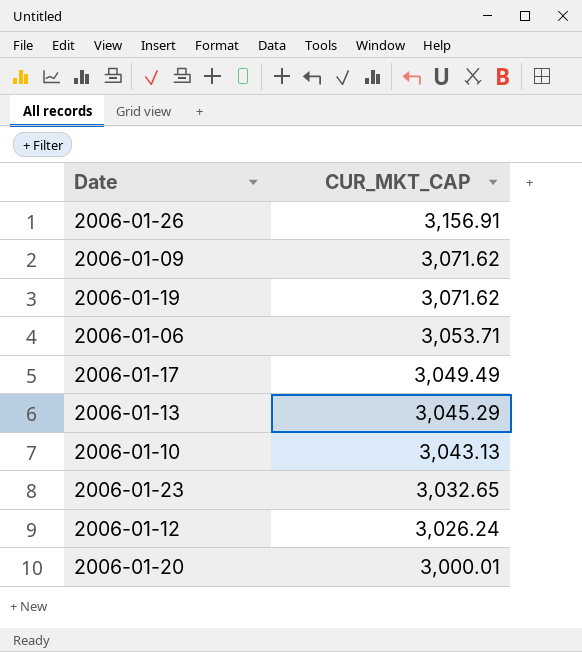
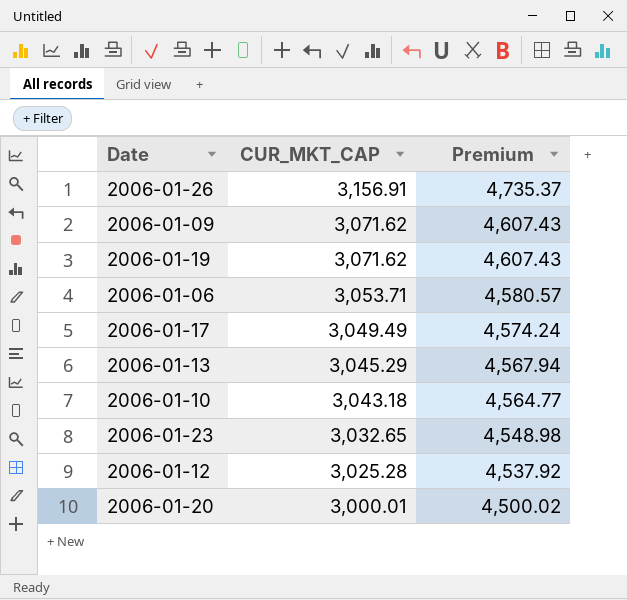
column Premium | formula: none -> [CUR_MKT_CAP] * 1.5
2006-01-10 | CUR_MKT_CAP: 3,043.13 -> 3,043.18
2006-01-12 | CUR_MKT_CAP: 3,026.24 -> 3,025.28

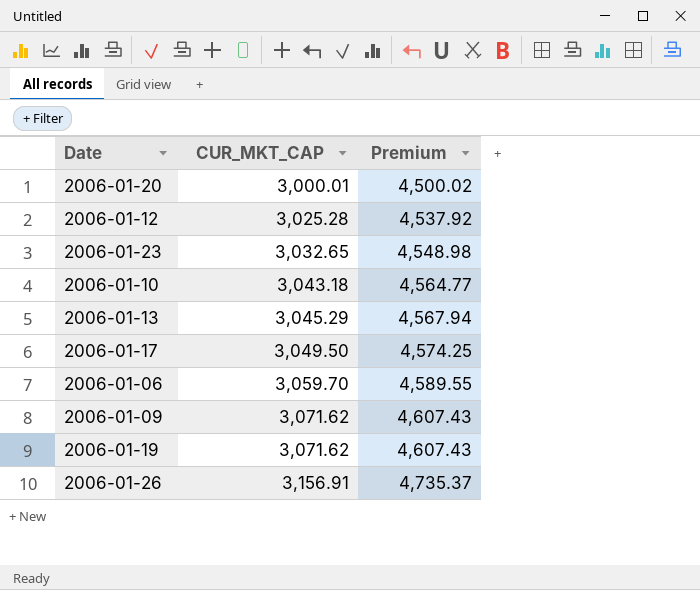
row order: CUR_MKT_CAP descending -> CUR_MKT_CAP ascending
2006-01-17 | CUR_MKT_CAP: 3,049.49 -> 3,049.50
2006-01-17 | Premium: 4,574.24 -> 4,574.25
2006-01-06 | CUR_MKT_CAP: 3,053.71 -> 3,059.70
2006-01-06 | Premium: 4,580.57 -> 4,589.55

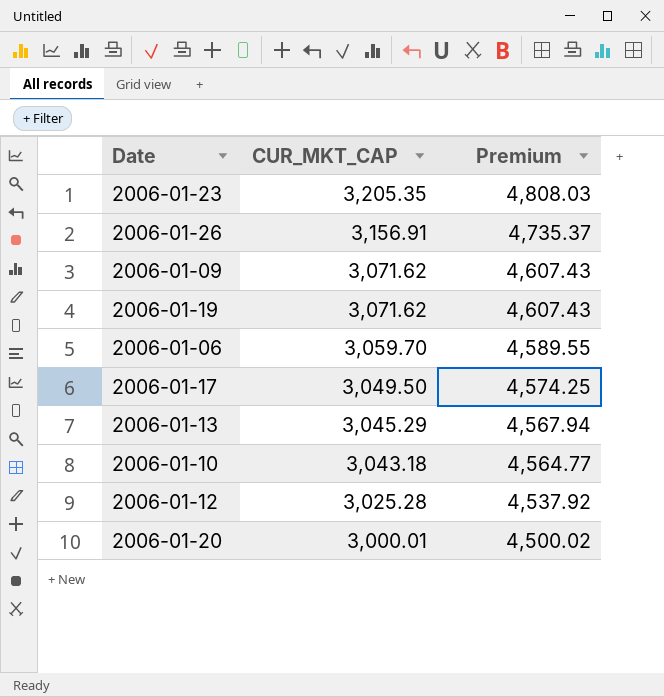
row order: CUR_MKT_CAP ascending -> CUR_MKT_CAP descending
2006-01-23 | CUR_MKT_CAP: 3,032.65 -> 3,205.35
2006-01-23 | Premium: 4,548.98 -> 4,808.03

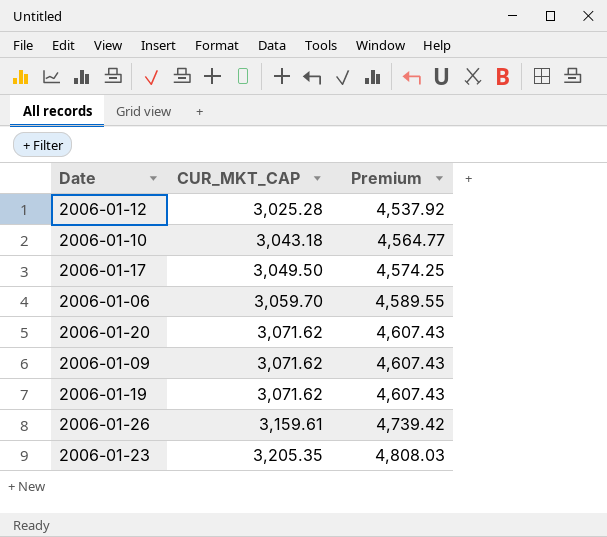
row order: CUR_MKT_CAP descending -> CUR_MKT_CAP ascending
row 2006-01-13: 3,045.29 | 4,567.94 -> none
2006-01-20 | CUR_MKT_CAP: 3,000.01 -> 3,071.62
2006-01-20 | Premium: 4,500.02 -> 4,607.43
2006-01-26 | CUR_MKT_CAP: 3,156.91 -> 3,159.61
2006-01-26 | Premium: 4,735.37 -> 4,739.42

